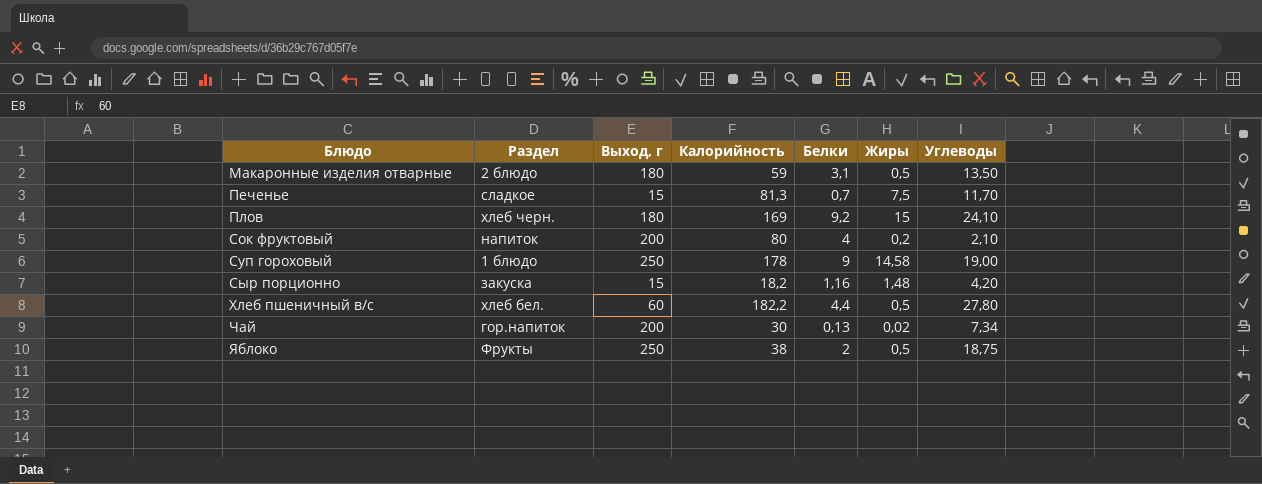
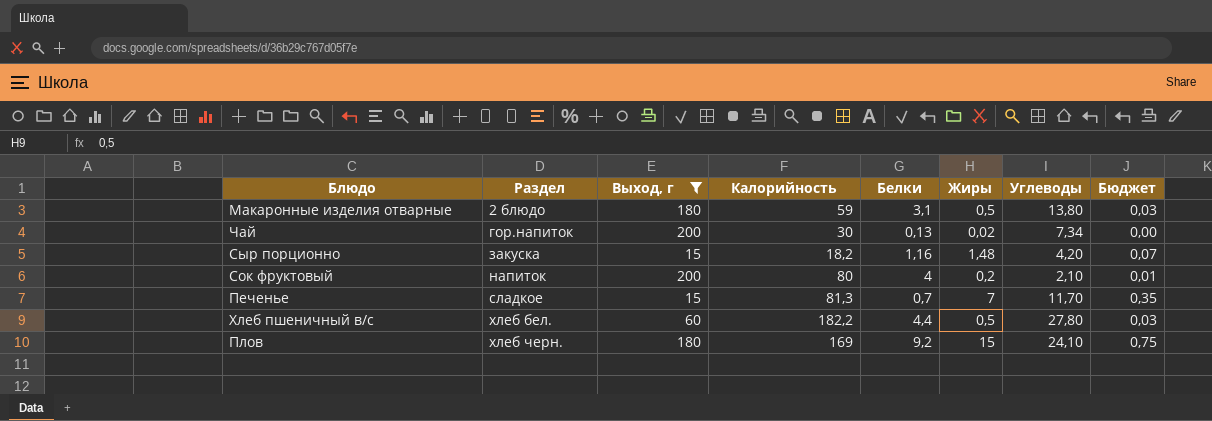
filter: none -> Выход, г != 250
row order: Блюдо ascending -> Раздел ascending
column Бюджет | formula: none -> [Жиры] * 0,05
Макаронные изделия отварные | Углеводы: 13,50 -> 13,80
Печенье | Жиры: 7,5 -> 7

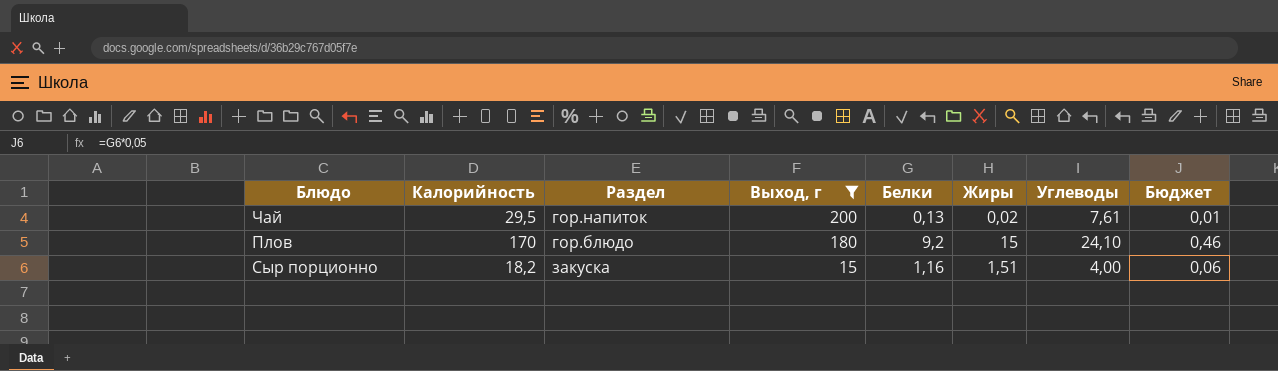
row order: Раздел ascending -> Выход, г descending
column Калорийность | position: 4 -> 2
column Бюджет | formula: [Жиры] * 0,05 -> [Белки] * 0,05
row Макаронные изделия отварные: 2 блюдо | 180 | 59 | 3,1 | 0,5 | 13,80 | 0,03 -> none
row Сок фруктовый: напиток | 200 | 80 | 4 | 0,2 | 2,10 | 0,01 -> none
row Печенье: сладкое | 15 | 81,3 | 0,7 | 7 | 11,70 | 0,35 -> none
row Хлеб пшеничный в/с: хлеб бел. | 60 | 182,2 | 4,4 | 0,5 | 27,80 | 0,03 -> none
Чай | Калорийность: 30 -> 29,5
Чай | Углеводы: 7,34 -> 7,61
Плов | Калорийность: 169 -> 170
Плов | Раздел: хлеб черн. -> гор.блюдо
Сыр порционно | Жиры: 1,48 -> 1,51
Сыр порционно | Углеводы: 4,20 -> 4,00

